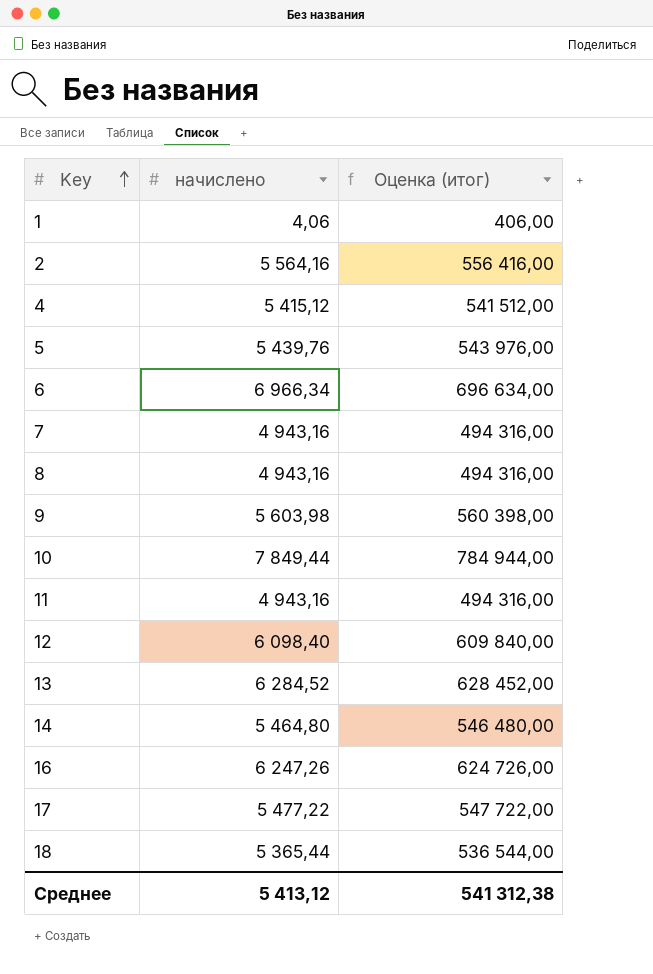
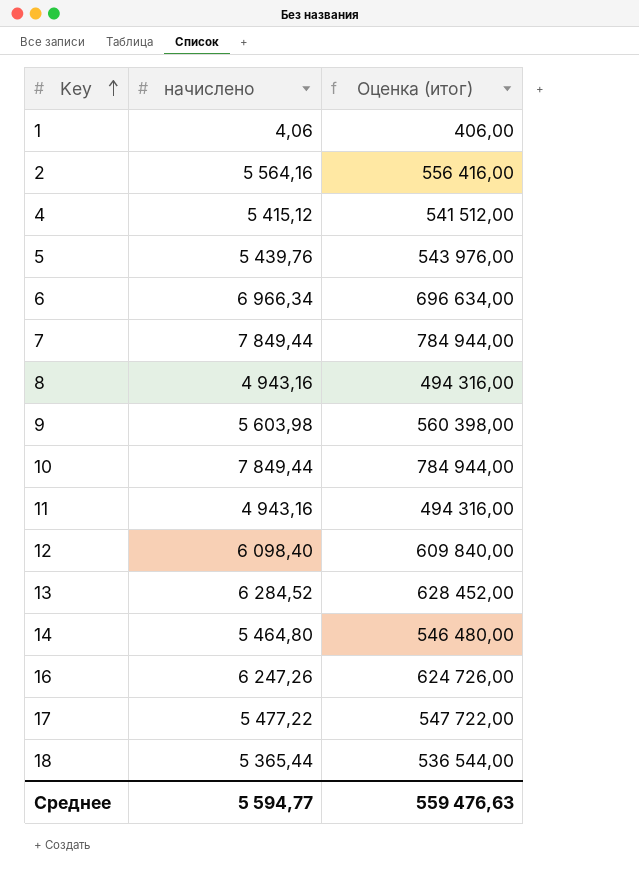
7 | начислено: 4 943,16 -> 7 849,44
7 | Оценка (итог): 494 316,00 -> 784 944,00
Среднее | начислено: 5 413,12 -> 5 594,77
Среднее | Оценка (итог): 541 312,38 -> 559 476,63

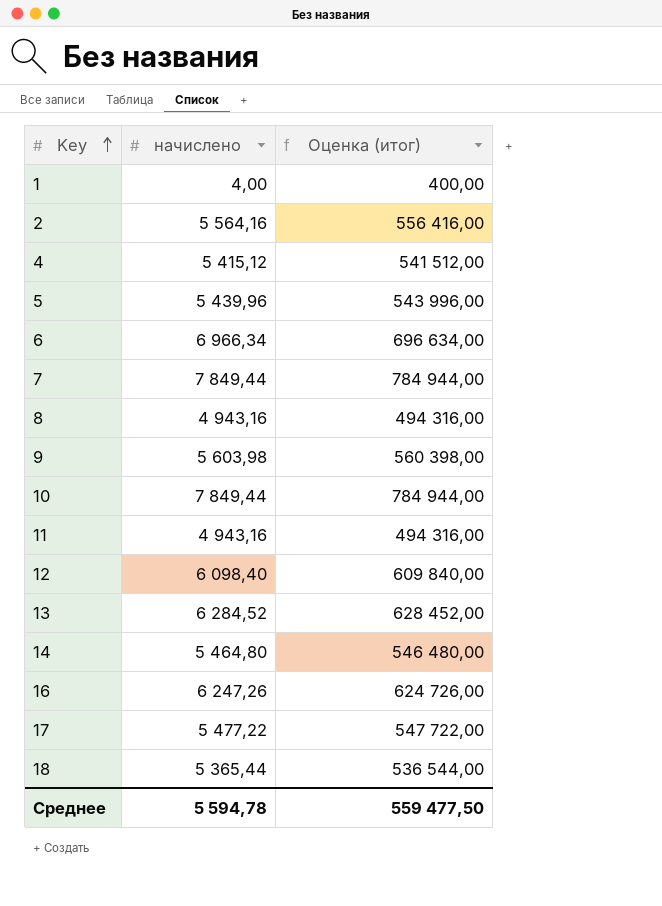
1 | начислено: 4,06 -> 4,00
1 | Оценка (итог): 406,00 -> 400,00
5 | начислено: 5 439,76 -> 5 439,96
5 | Оценка (итог): 543 976,00 -> 543 996,00
Среднее | начислено: 5 594,77 -> 5 594,78
Среднее | Оценка (итог): 559 476,63 -> 559 477,50

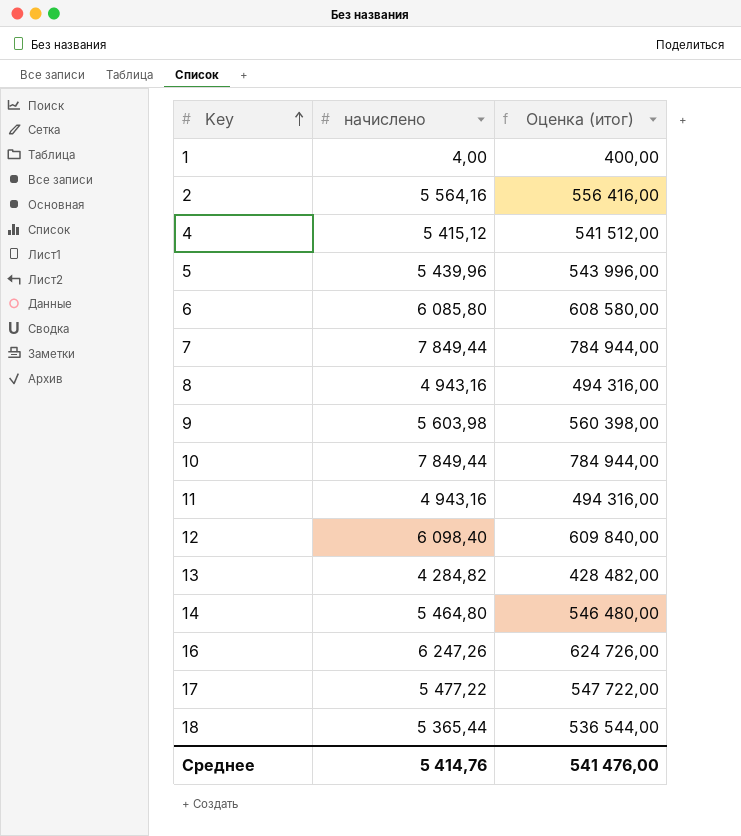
6 | начислено: 6 966,34 -> 6 085,80
6 | Оценка (итог): 696 634,00 -> 608 580,00
13 | начислено: 6 284,52 -> 4 284,82
13 | Оценка (итог): 628 452,00 -> 428 482,00
Среднее | начислено: 5 594,78 -> 5 414,76
Среднее | Оценка (итог): 559 477,50 -> 541 476,00

